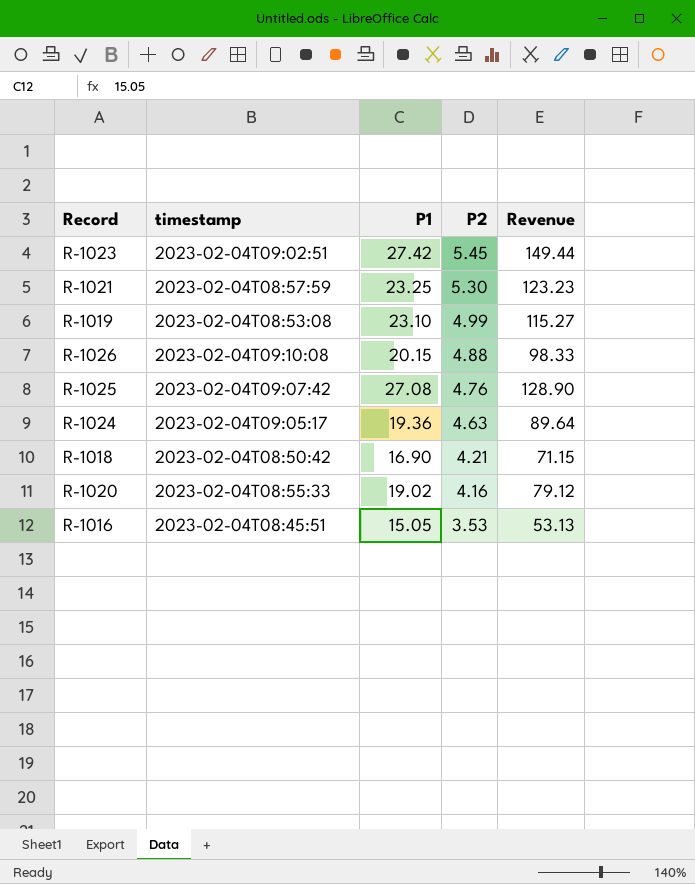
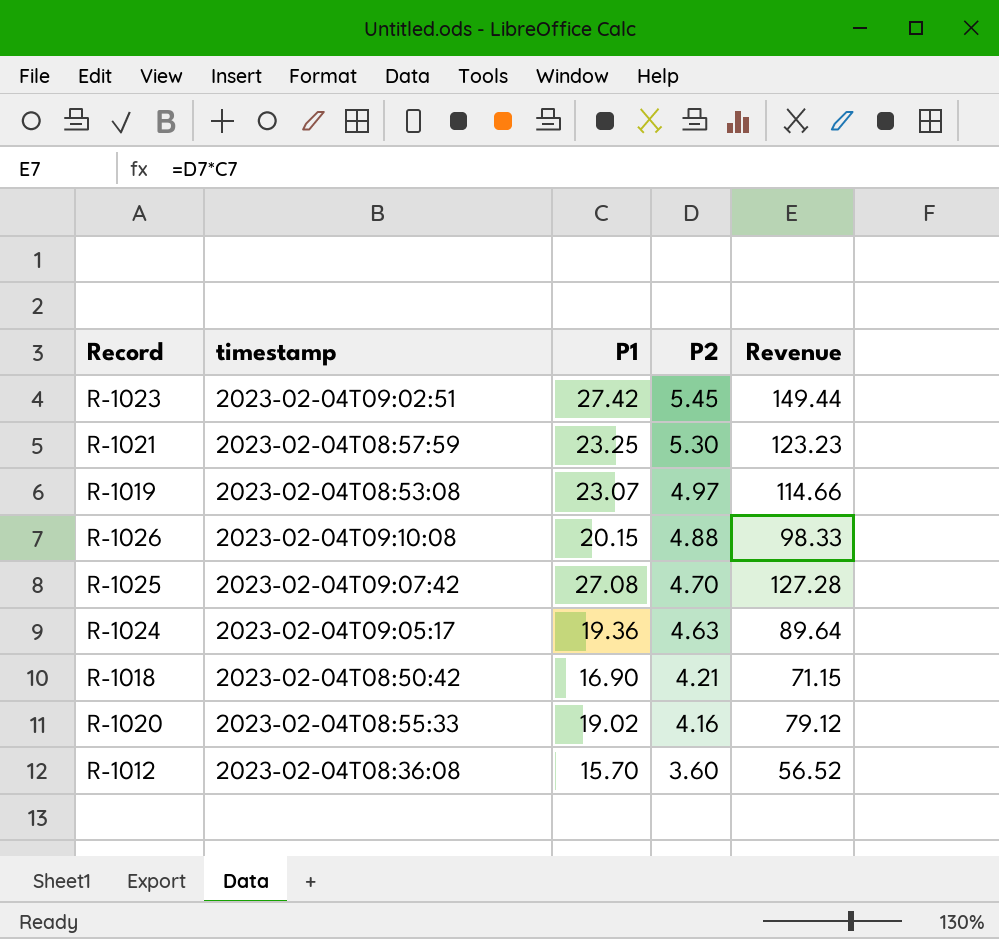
row R-1016: 2023-02-04T08:45:51 | 15.05 | 3.53 | 53.13 -> none
R-1019 | P1: 23.10 -> 23.07
R-1019 | P2: 4.99 -> 4.97
R-1019 | Revenue: 115.27 -> 114.66
R-1025 | P2: 4.76 -> 4.70
R-1025 | Revenue: 128.90 -> 127.28
row R-1012: none -> 2023-02-04T08:36:08 | 15.70 | 3.60 | 56.52

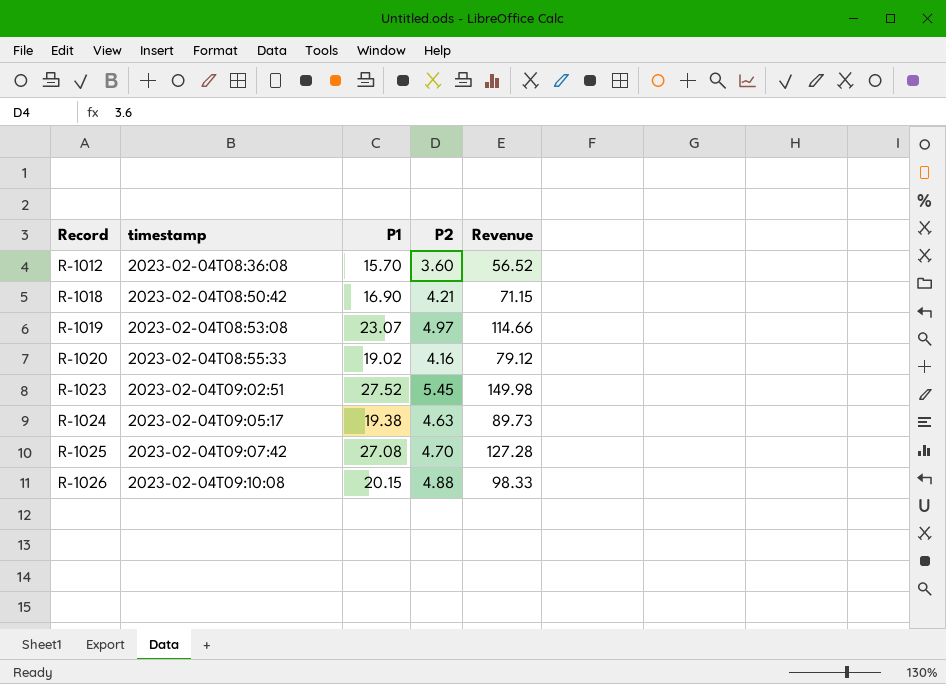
row order: P2 descending -> Record ascending
row R-1021: 2023-02-04T08:57:59 | 23.25 | 5.30 | 123.23 -> none
R-1023 | P1: 27.42 -> 27.52
R-1023 | Revenue: 149.44 -> 149.98
R-1024 | P1: 19.36 -> 19.38
R-1024 | Revenue: 89.64 -> 89.73

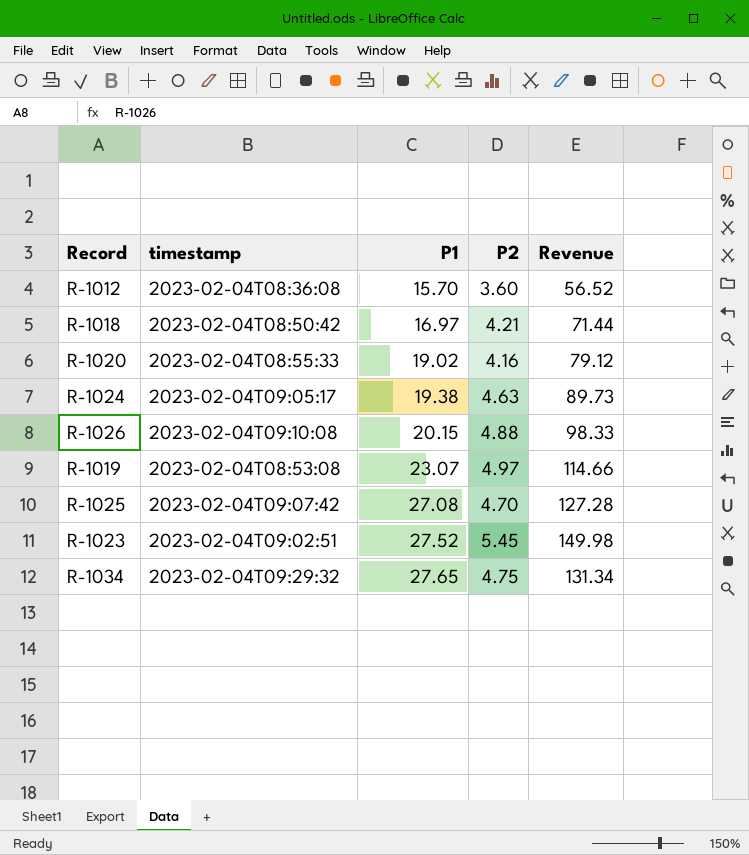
row order: Record ascending -> P1 ascending
R-1018 | P1: 16.90 -> 16.97
R-1018 | Revenue: 71.15 -> 71.44
row R-1034: none -> 2023-02-04T09:29:32 | 27.65 | 4.75 | 131.34

